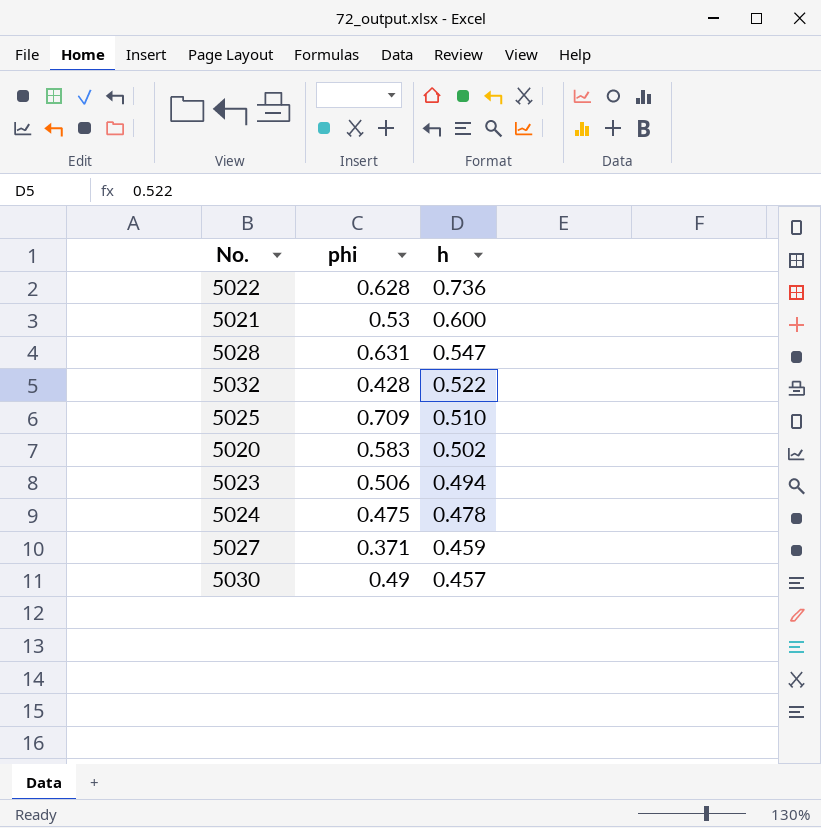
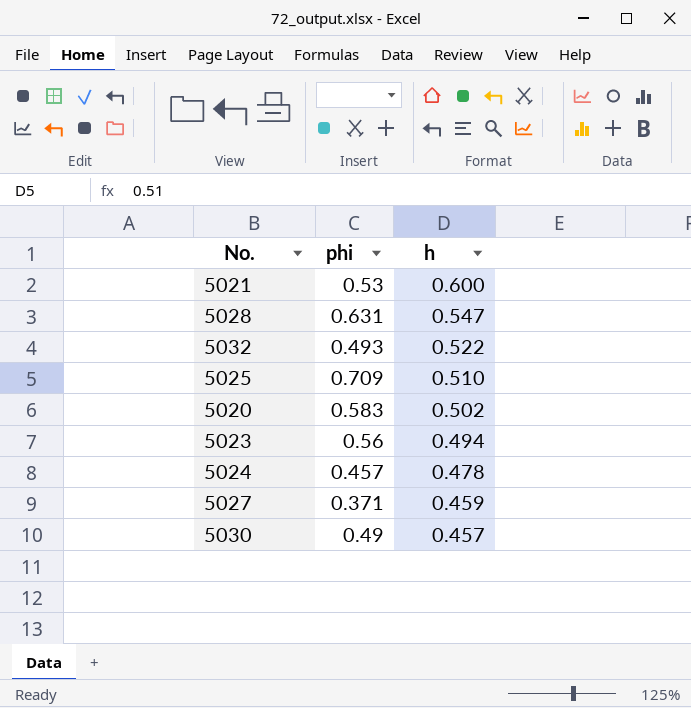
row 5022: 0.628 | 0.736 -> none
5032 | phi: 0.428 -> 0.493
5023 | phi: 0.506 -> 0.56
5024 | phi: 0.475 -> 0.457

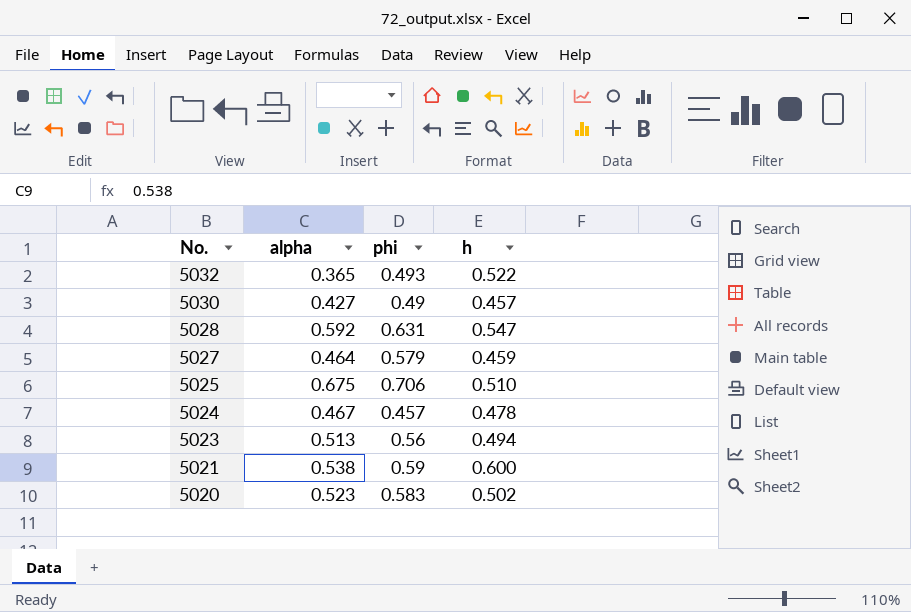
row order: h descending -> No. descending
column alpha | position: none -> 2
5027 | phi: 0.371 -> 0.579
5025 | phi: 0.709 -> 0.706
5021 | phi: 0.53 -> 0.59

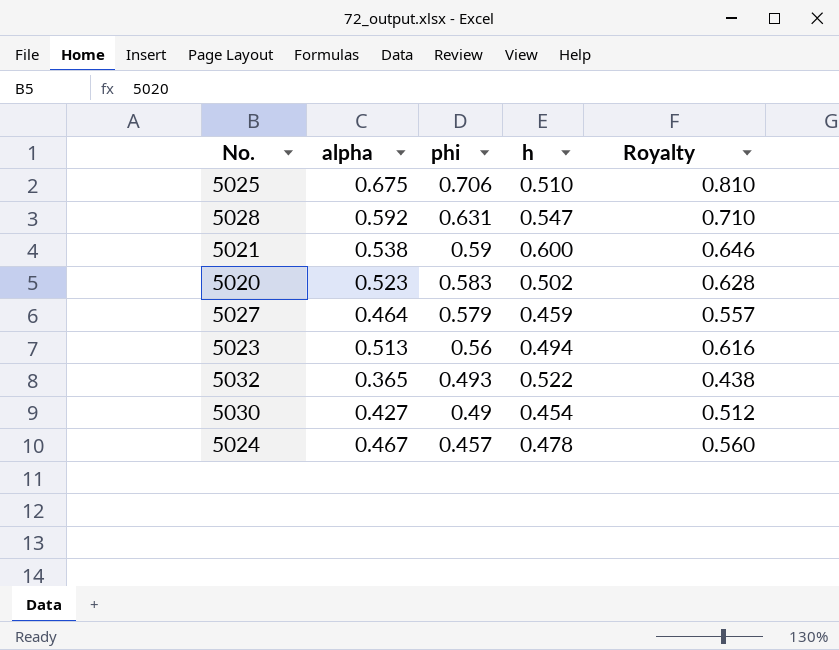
row order: No. descending -> phi descending
column Royalty | formula: none -> [alpha] * 1.2
5030 | h: 0.457 -> 0.454

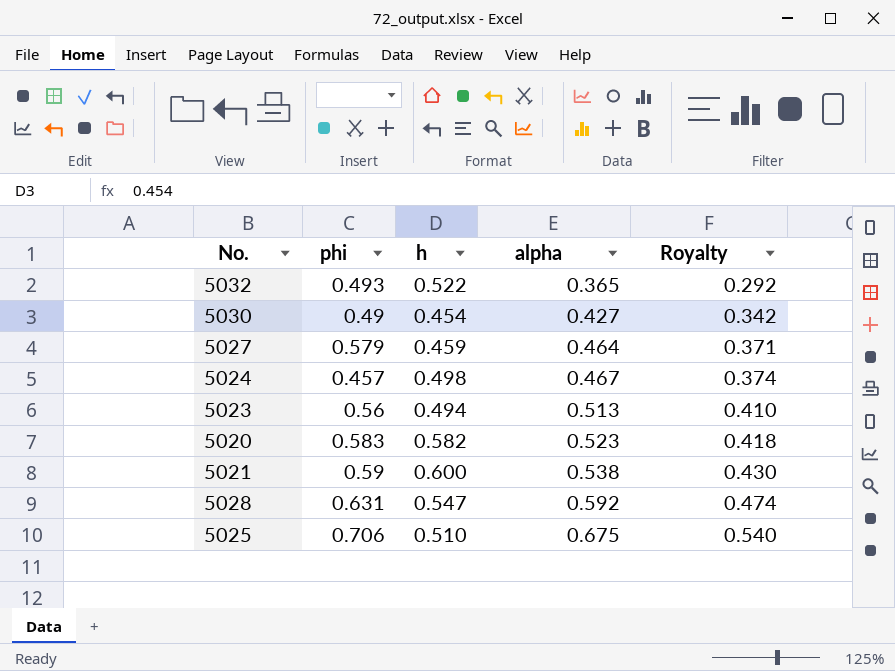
row order: phi descending -> alpha ascending
column alpha | position: 2 -> 4
column Royalty | formula: [alpha] * 1.2 -> [alpha] * 0.8
5024 | h: 0.478 -> 0.498
5020 | h: 0.502 -> 0.582

